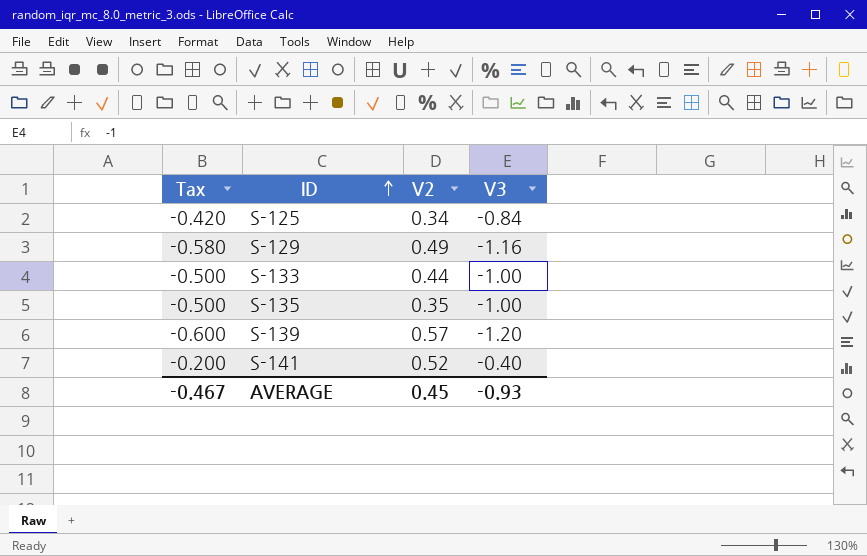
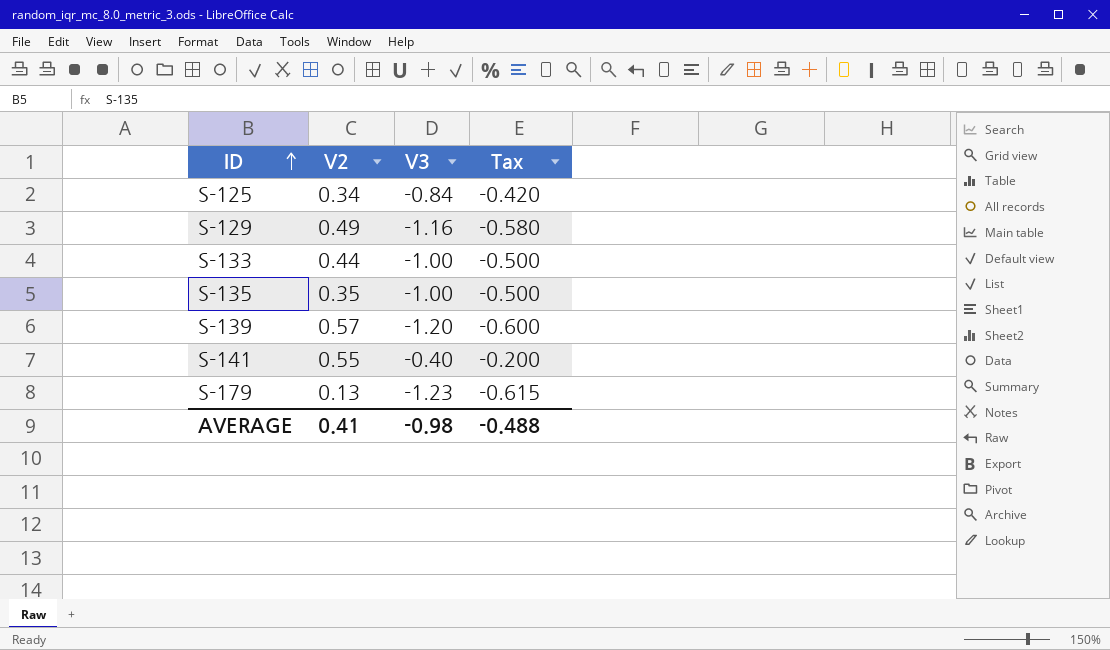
column Tax | position: 1 -> 4
S-141 | V2: 0.52 -> 0.55
row S-179: none -> 0.13 | -1.23 | -0.615
AVERAGE | V2: 0.45 -> 0.41
AVERAGE | V3: -0.93 -> -0.98
AVERAGE | Tax: -0.467 -> -0.488

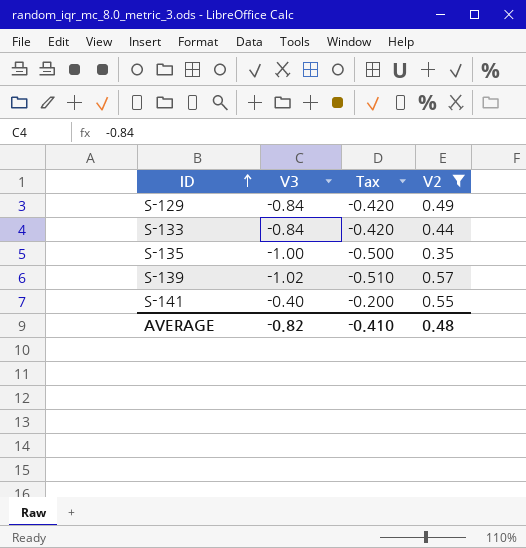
filter: none -> V2 >= 0.35
column V2 | position: 2 -> 4
S-129 | V3: -1.16 -> -0.84
S-129 | Tax: -0.580 -> -0.420
S-133 | V3: -1.00 -> -0.84
S-133 | Tax: -0.500 -> -0.420
S-139 | V3: -1.20 -> -1.02
S-139 | Tax: -0.600 -> -0.510
AVERAGE | V3: -0.98 -> -0.82
AVERAGE | Tax: -0.488 -> -0.410
AVERAGE | V2: 0.41 -> 0.48

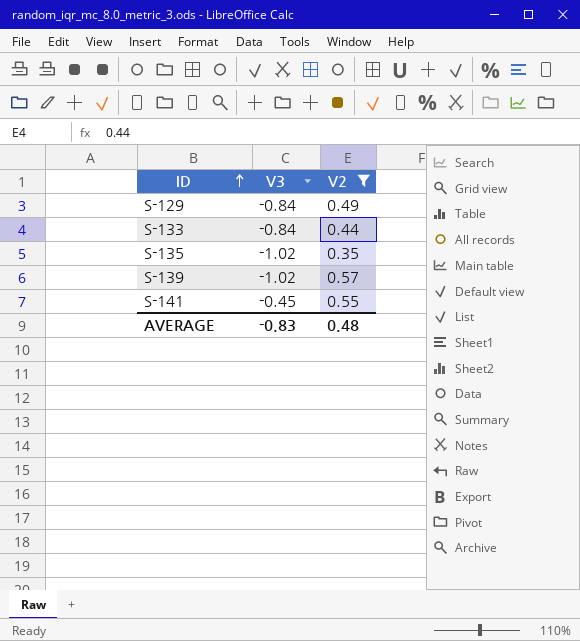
column Tax | formula: [V3] * 0.5 -> none
S-135 | V3: -1.00 -> -1.02
S-141 | V3: -0.40 -> -0.45
AVERAGE | V3: -0.82 -> -0.83

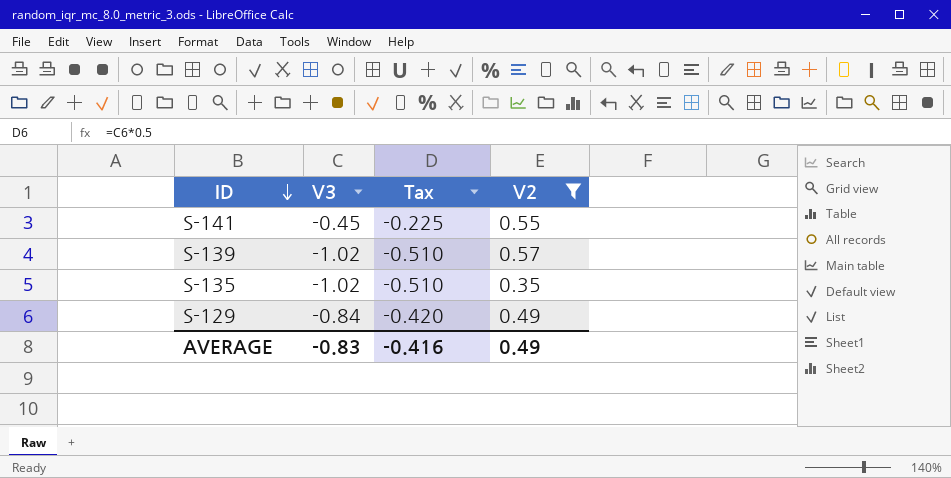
row order: ID ascending -> ID descending
column Tax | formula: none -> [V3] * 0.5
row S-133: -0.84 | 0.44 -> none
AVERAGE | V2: 0.48 -> 0.49

